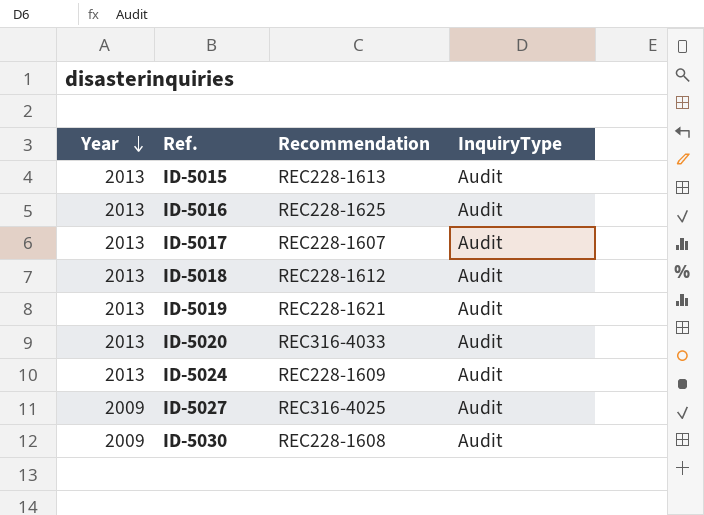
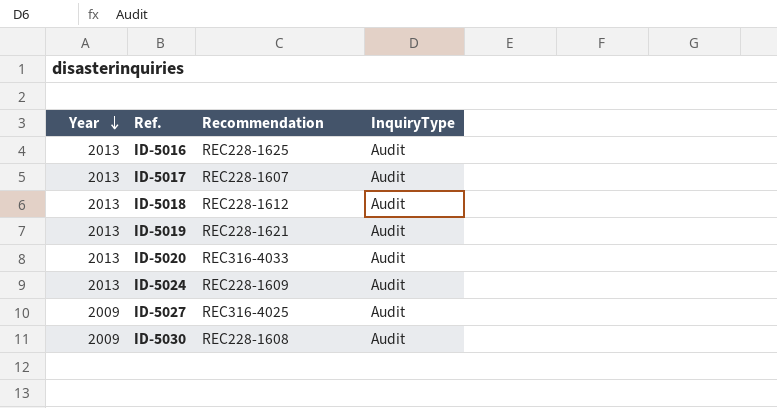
row ID-5015: 2013 | REC228-1613 | Audit -> none

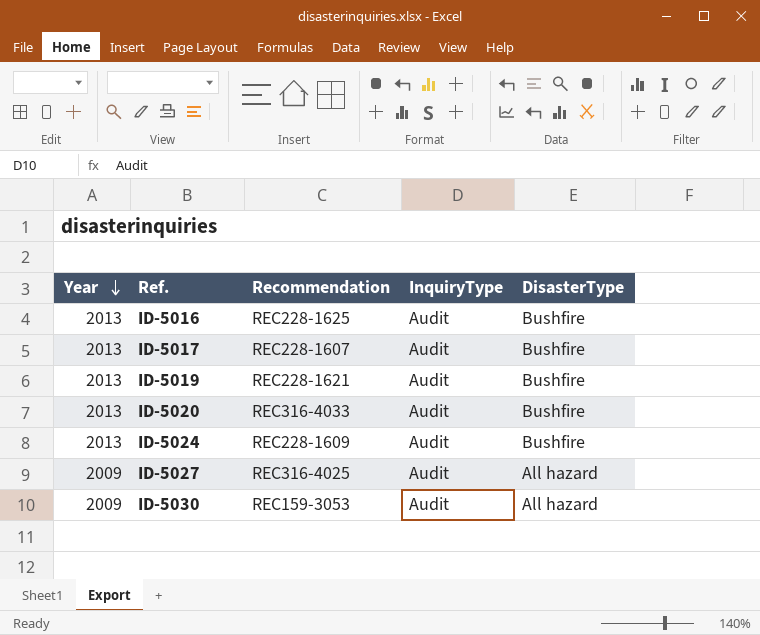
column DisasterType | position: none -> 5
row ID-5018: 2013 | REC228-1612 | Audit -> none
ID-5030 | Recommendation: REC228-1608 -> REC159-3053

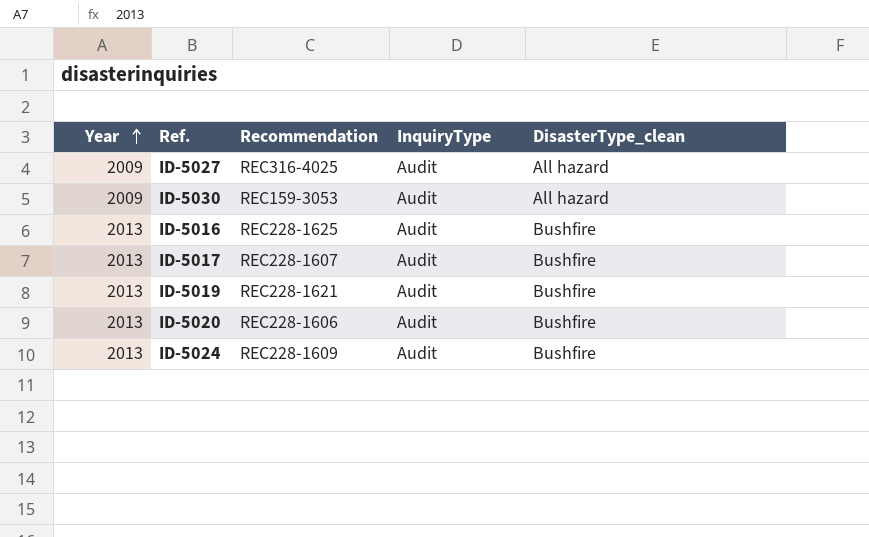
row order: Year descending -> Year ascending
column name: DisasterType -> DisasterType_clean
ID-5020 | Recommendation: REC316-4033 -> REC228-1606

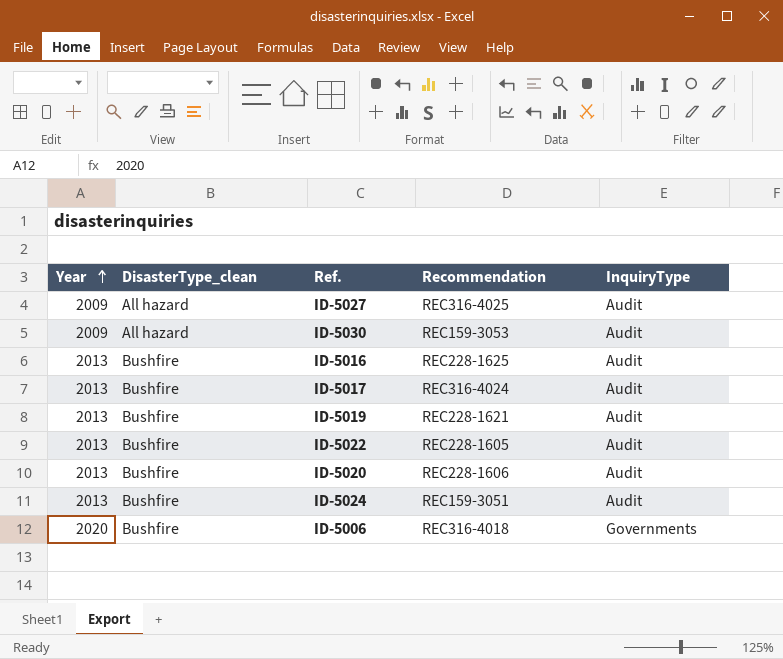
column DisasterType_clean | position: 5 -> 2
ID-5017 | Recommendation: REC228-1607 -> REC316-4024
row ID-5022: none -> 2013 | Bushfire | REC228-1605 | Audit
ID-5024 | Recommendation: REC228-1609 -> REC159-3051
row ID-5006: none -> 2020 | Bushfire | REC316-4018 | Governments

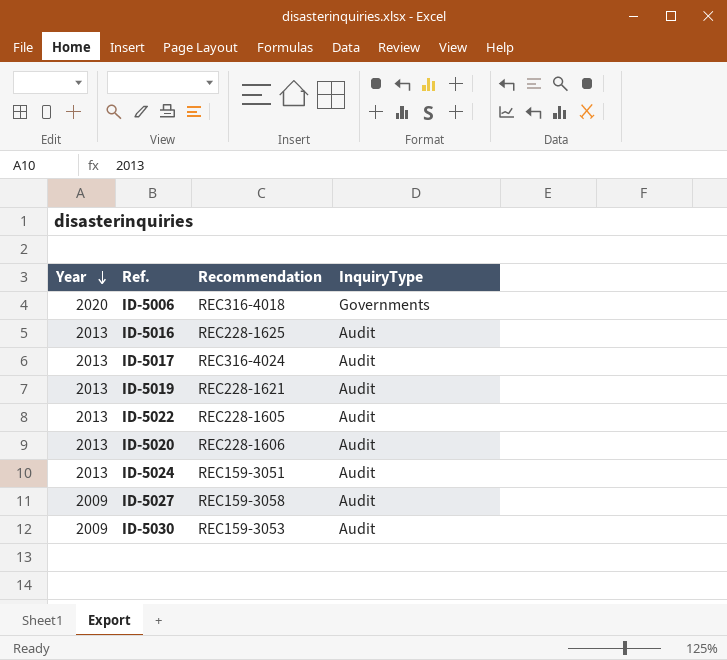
row order: Year ascending -> Year descending
column DisasterType_clean | position: 2 -> none
ID-5027 | Recommendation: REC316-4025 -> REC159-3058

